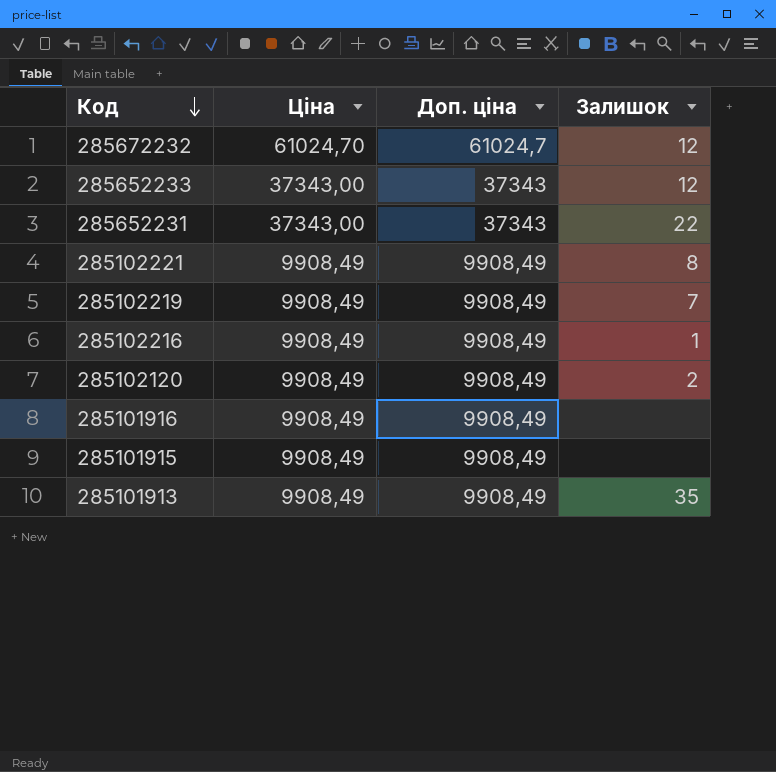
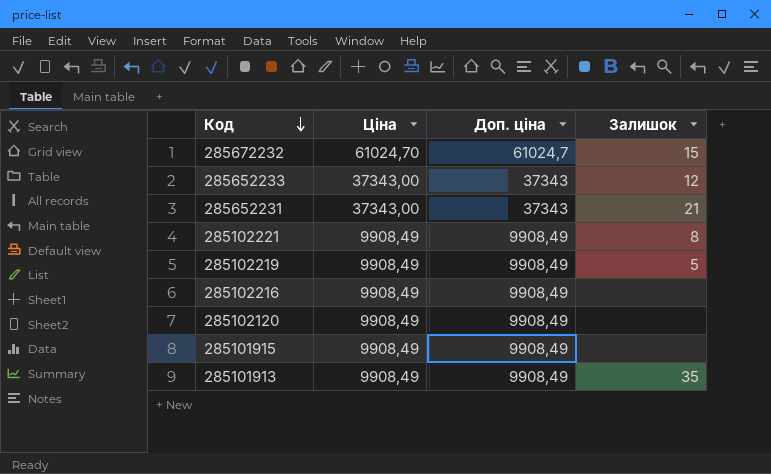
row 285101916: 9908,49 | 9908,49 | none -> none
285672232 | Залишок: 12 -> 15
285652231 | Залишок: 22 -> 21
285102219 | Залишок: 7 -> 5
285102216 | Залишок: 1 -> none
285102120 | Залишок: 2 -> none

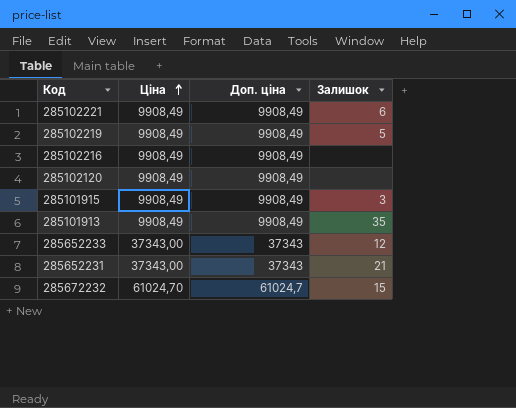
row order: Код descending -> Ціна ascending
285102221 | Залишок: 8 -> 6
285101915 | Залишок: none -> 3

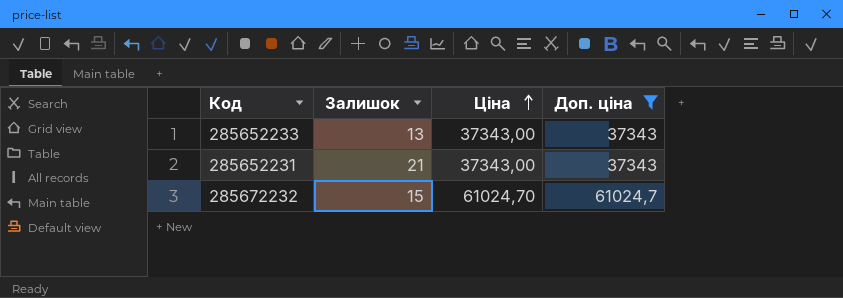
filter: none -> Доп. ціна != 9908,49
column Залишок | position: 4 -> 2
285652233 | Залишок: 12 -> 13

